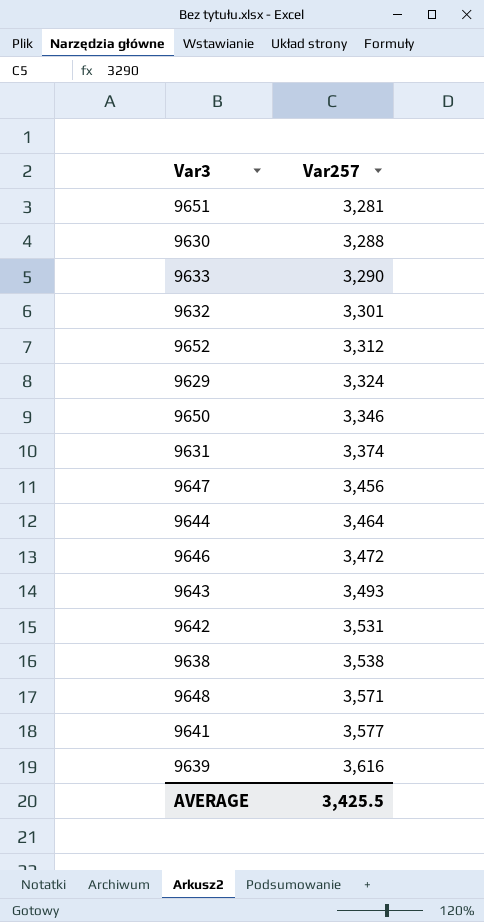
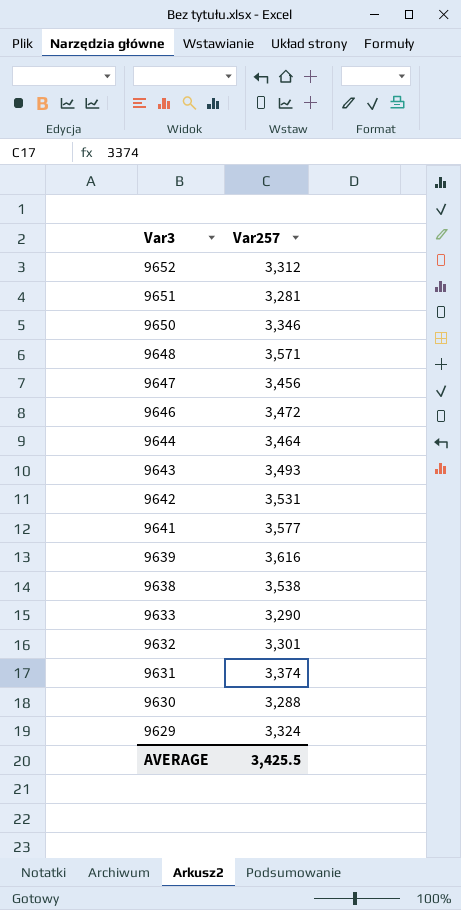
row order: Var257 ascending -> Var3 descending

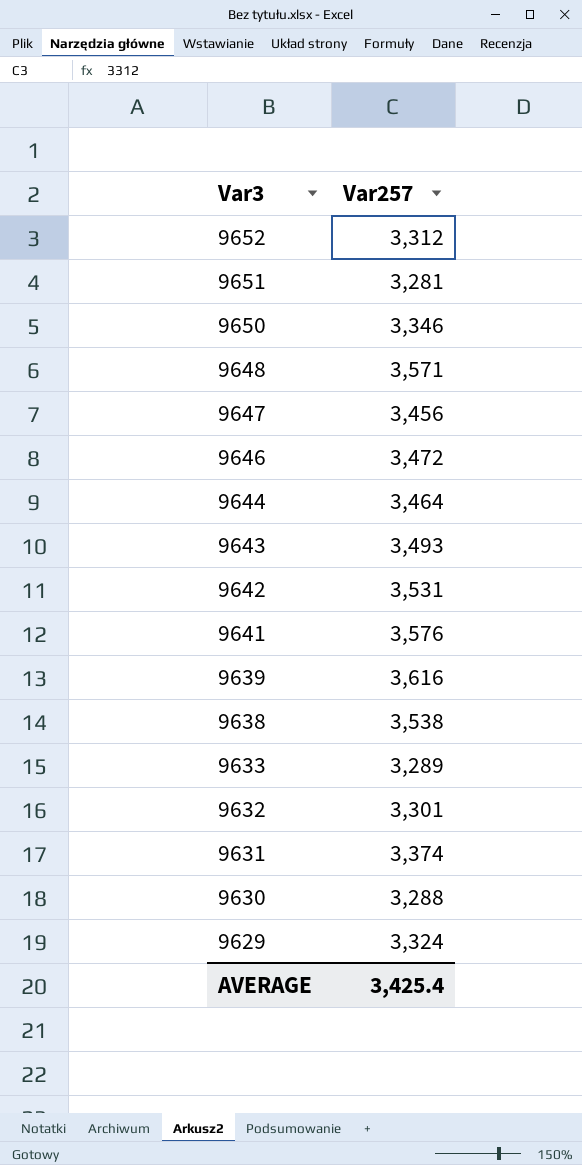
9641 | Var257: 3,577 -> 3,576
9633 | Var257: 3,290 -> 3,289
AVERAGE | Var257: 3,425.5 -> 3,425.4

